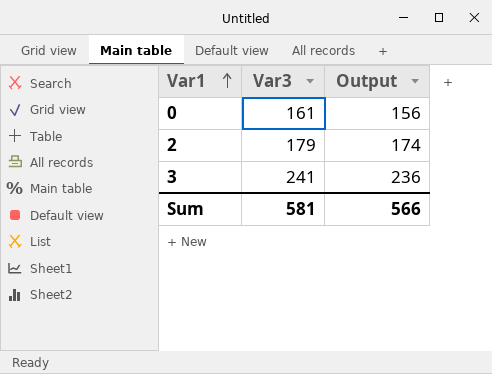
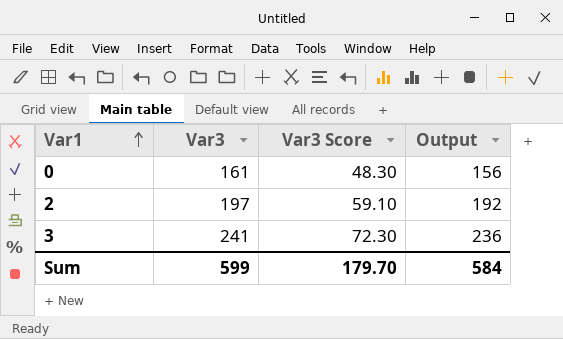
column Var3 Score | formula: none -> [Var3] * 0.3
2 | Var3: 179 -> 197
2 | Output: 174 -> 192
Sum | Var3: 581 -> 599
Sum | Output: 566 -> 584

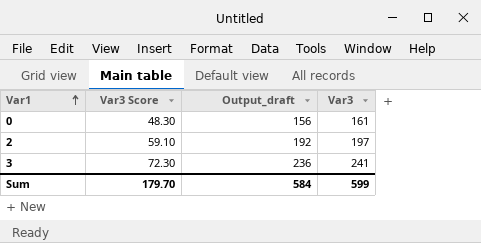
column name: Output -> Output_draft
column Var3 | position: 2 -> 4

